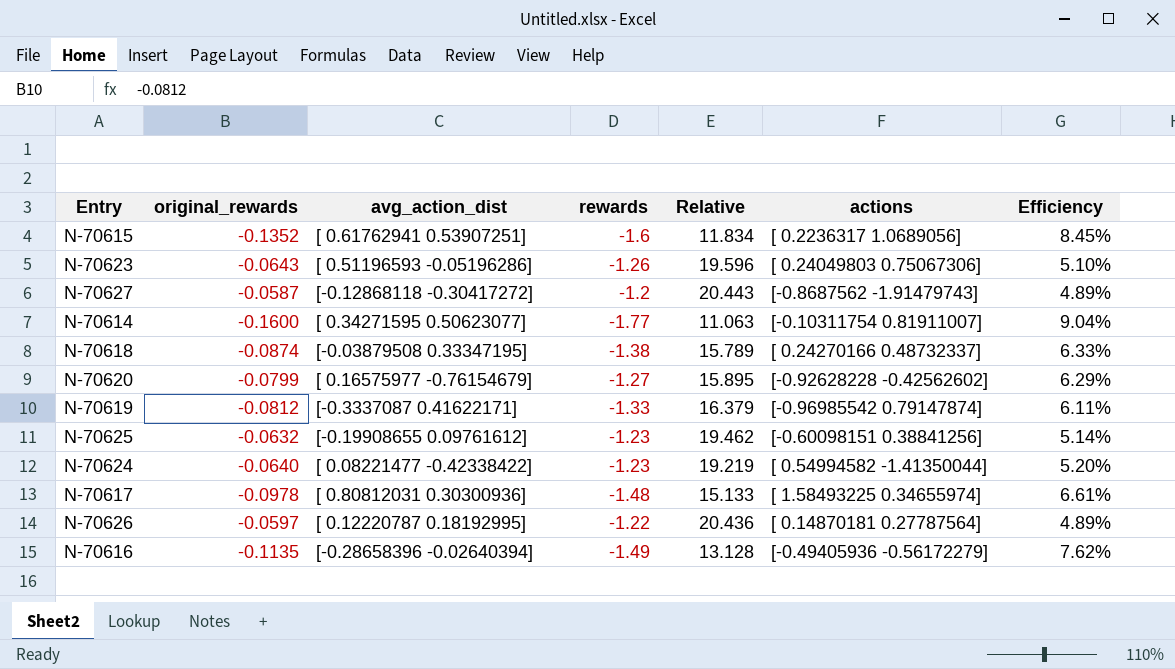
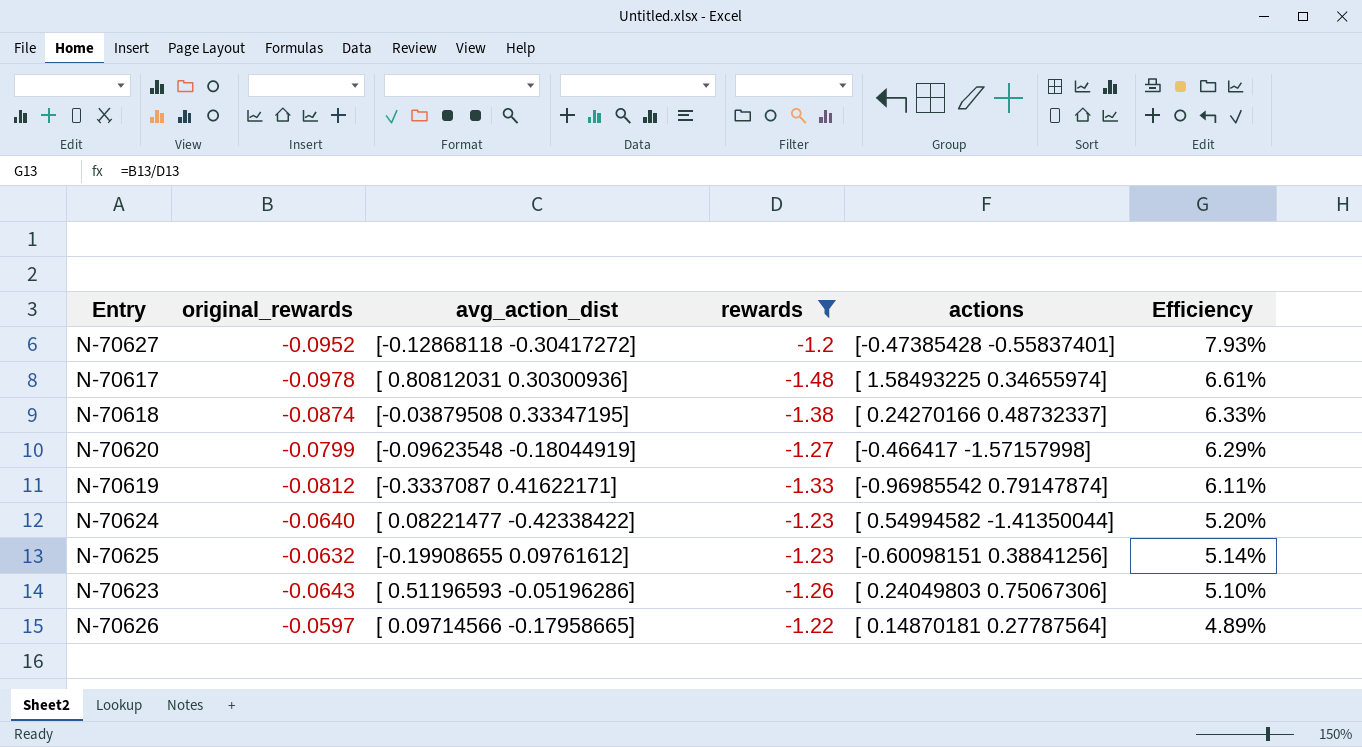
filter: none -> rewards >= -1.48
row order: none -> Efficiency descending
column Relative | formula: [rewards] / [original_rewards] -> none
N-70627 | original_rewards: -0.0587 -> -0.0952
N-70627 | actions: [-0.8687562 -1.91479743] -> [-0.47385428 -0.55837401]
N-70627 | Efficiency: 4.89% -> 7.93%
N-70620 | avg_action_dist: [ 0.16575977 -0.76154679] -> [-0.09623548 -0.18044919]
N-70620 | actions: [-0.92628228 -0.42562602] -> [-0.466417 -1.57157998]
N-70626 | avg_action_dist: [ 0.12220787 0.18192995] -> [ 0.09714566 -0.17958665]

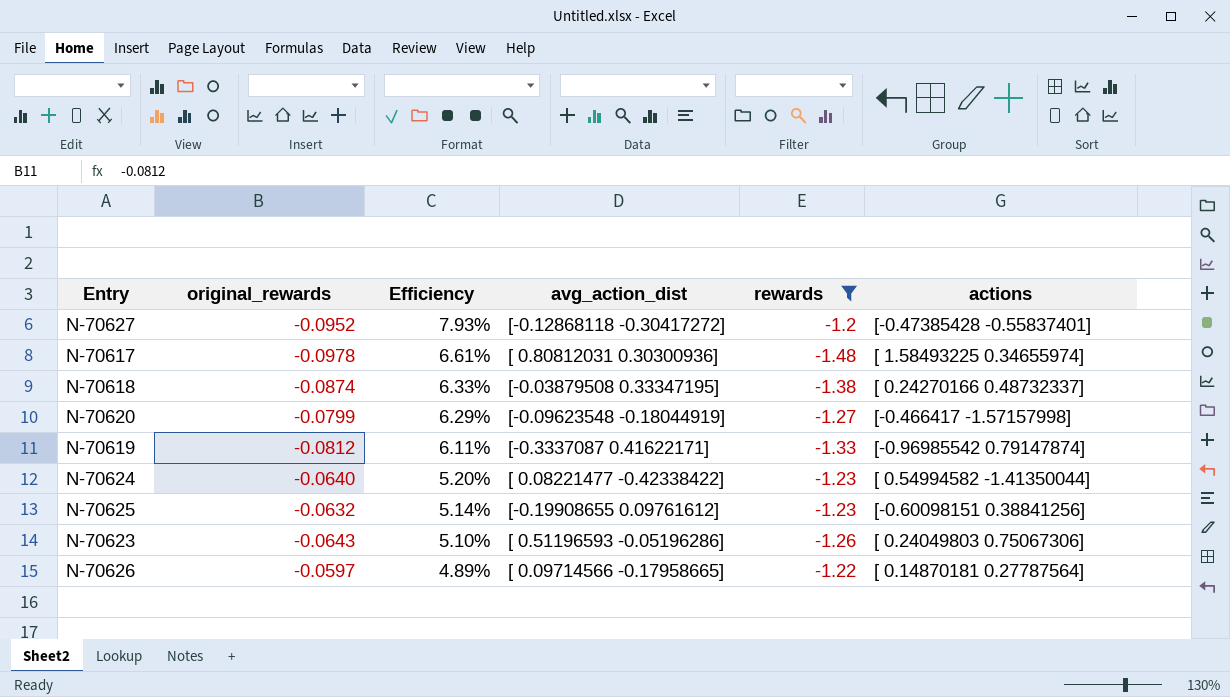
column Efficiency | position: 6 -> 3

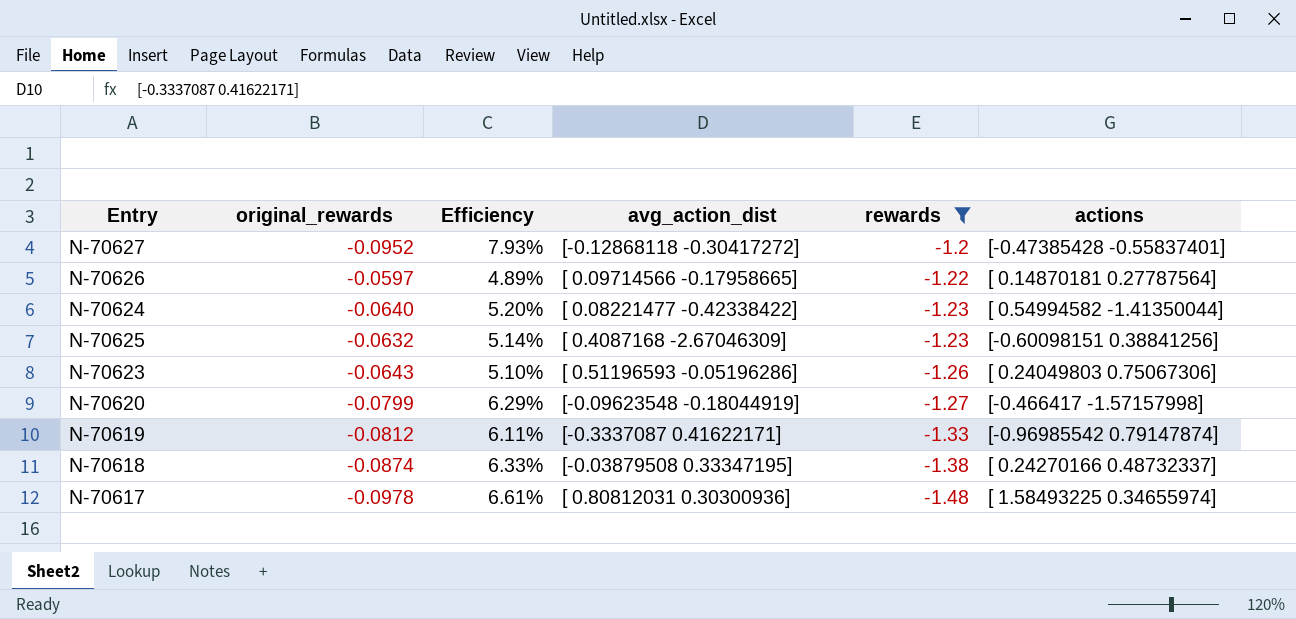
row order: Efficiency descending -> rewards descending
N-70625 | avg_action_dist: [-0.19908655 0.09761612] -> [ 0.4087168 -2.67046309]

